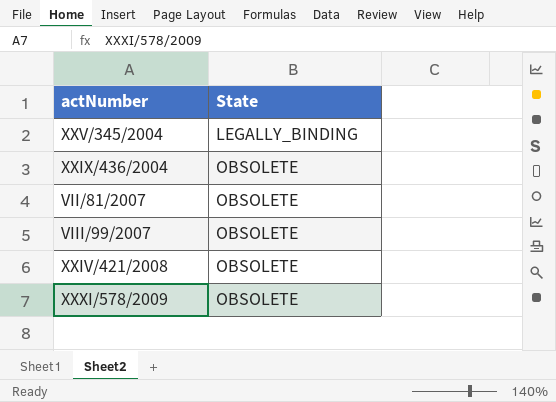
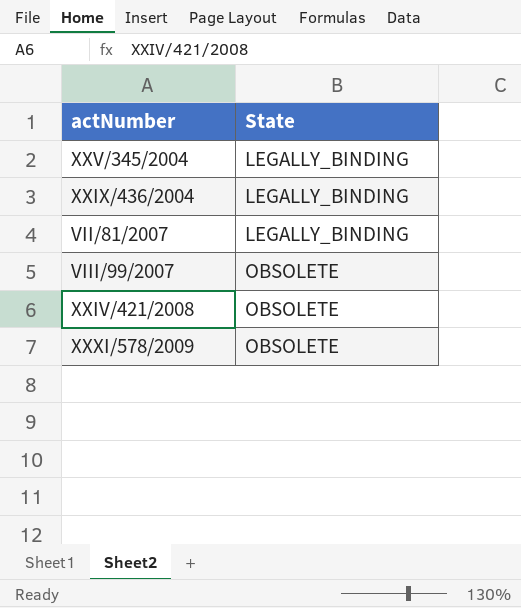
XXIX/436/2004 | State: OBSOLETE -> LEGALLY_BINDING
VII/81/2007 | State: OBSOLETE -> LEGALLY_BINDING

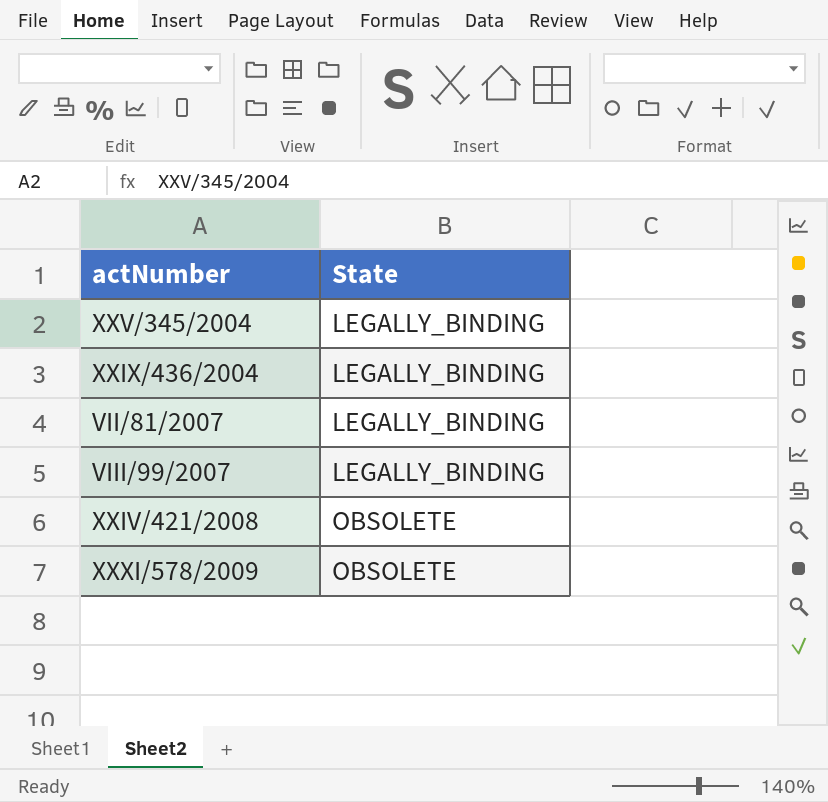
VIII/99/2007 | State: OBSOLETE -> LEGALLY_BINDING

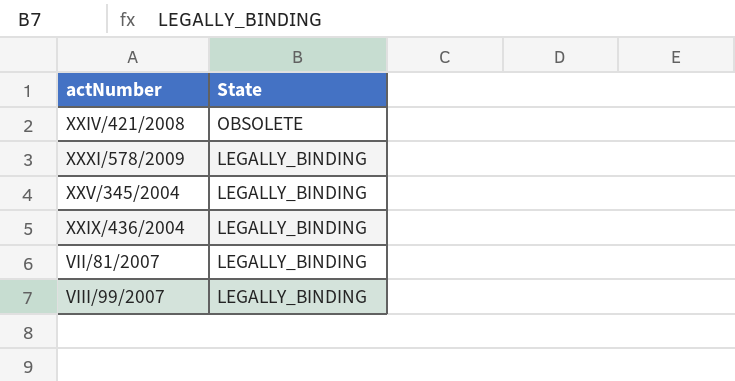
row order: State ascending -> State descending
XXXI/578/2009 | State: OBSOLETE -> LEGALLY_BINDING

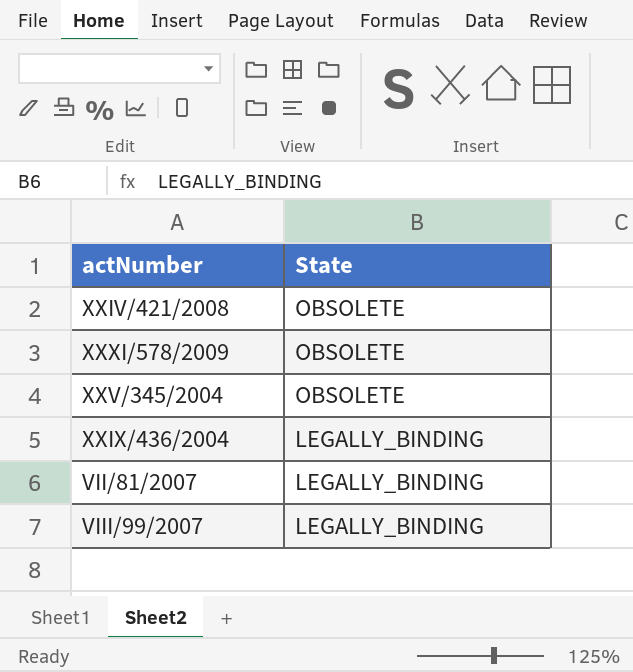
XXXI/578/2009 | State: LEGALLY_BINDING -> OBSOLETE
XXV/345/2004 | State: LEGALLY_BINDING -> OBSOLETE

